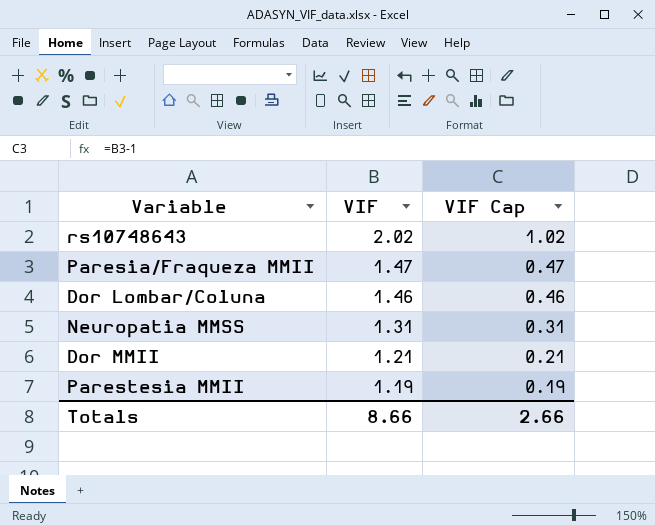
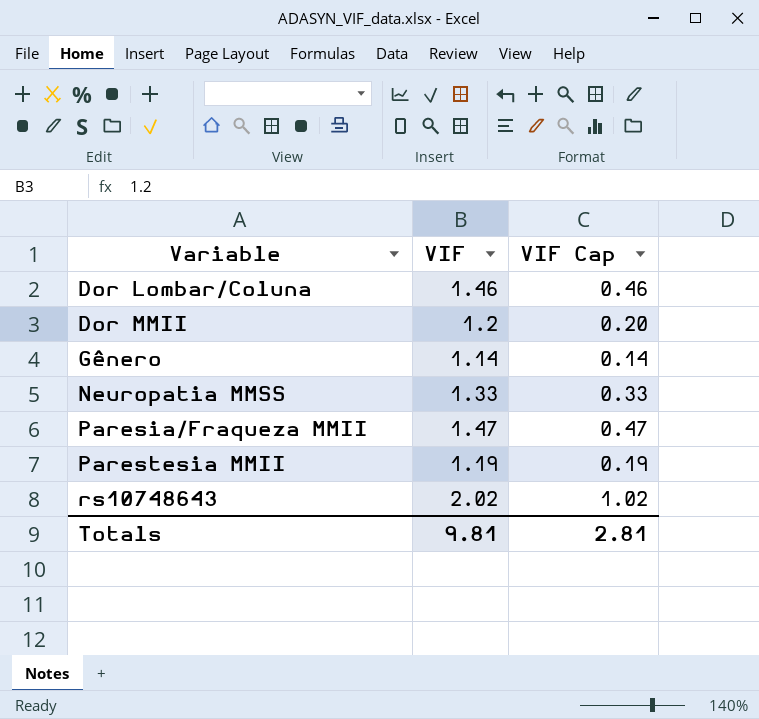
row order: VIF descending -> Variable ascending
Dor MMII | VIF: 1.21 -> 1.2
Dor MMII | VIF Cap: 0.21 -> 0.20
row Gênero: none -> 1.14 | 0.14
Neuropatia MMSS | VIF: 1.31 -> 1.33
Neuropatia MMSS | VIF Cap: 0.31 -> 0.33
Totals | VIF: 8.66 -> 9.81
Totals | VIF Cap: 2.66 -> 2.81

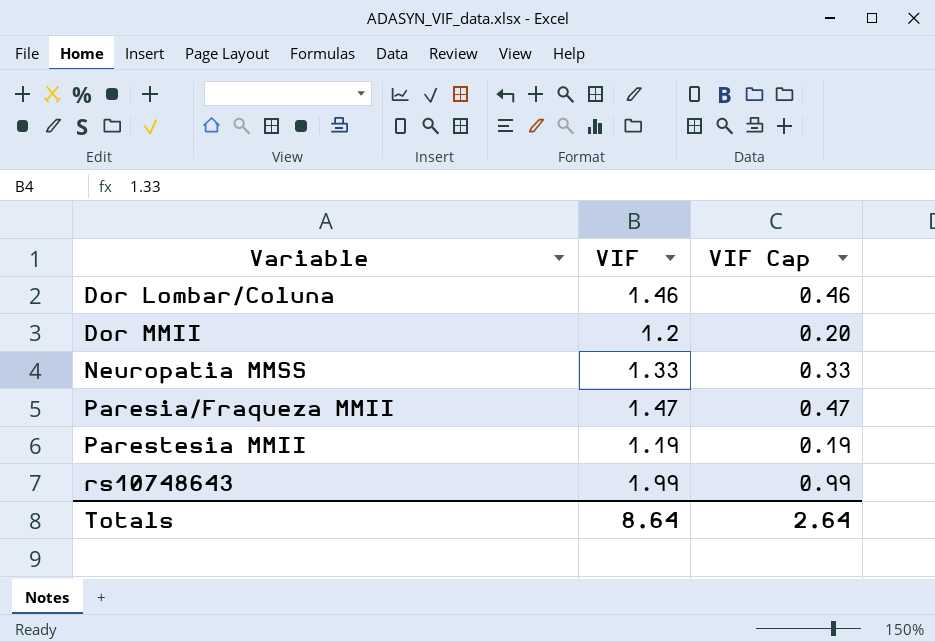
row Gênero: 1.14 | 0.14 -> none
rs10748643 | VIF: 2.02 -> 1.99
rs10748643 | VIF Cap: 1.02 -> 0.99
Totals | VIF: 9.81 -> 8.64
Totals | VIF Cap: 2.81 -> 2.64

